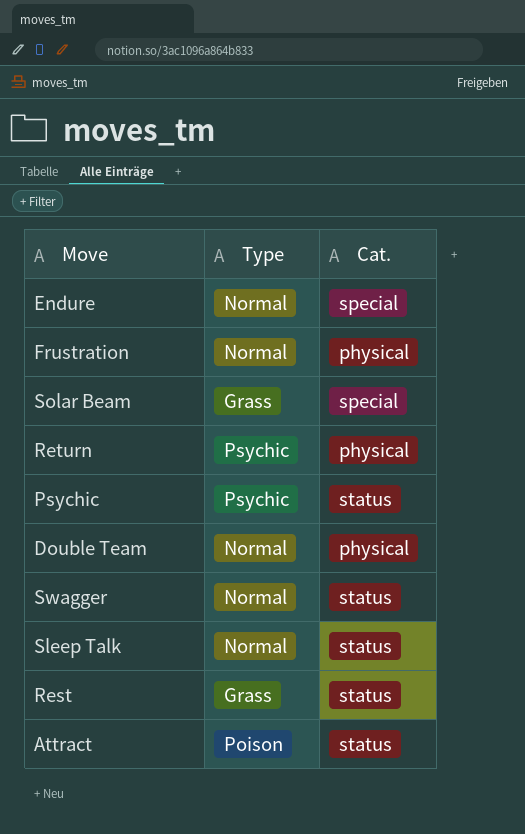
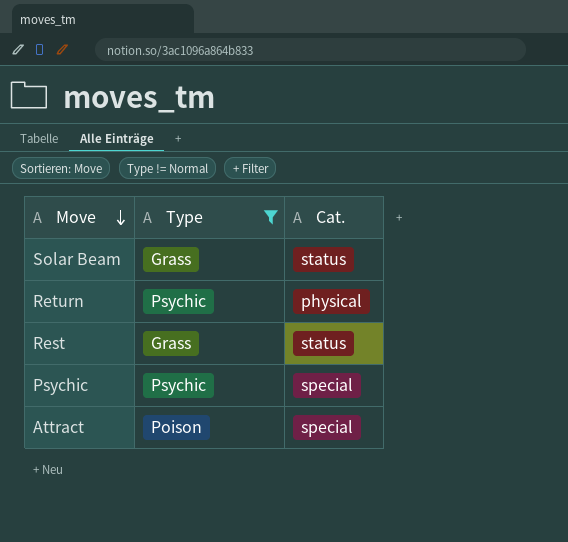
filter: none -> Type != Normal
row order: none -> Move descending
Solar Beam | Cat.: special -> status
Psychic | Cat.: status -> special
Attract | Cat.: status -> special

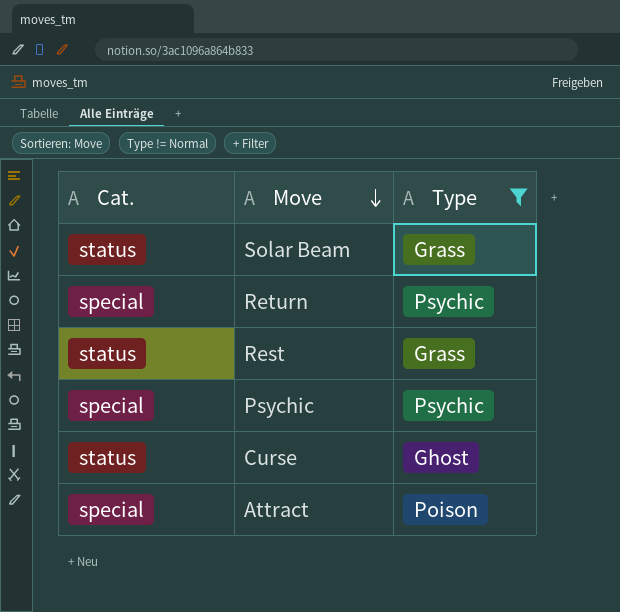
column Cat. | position: 3 -> 1
Return | Cat.: physical -> special
row Curse: none -> status | Ghost

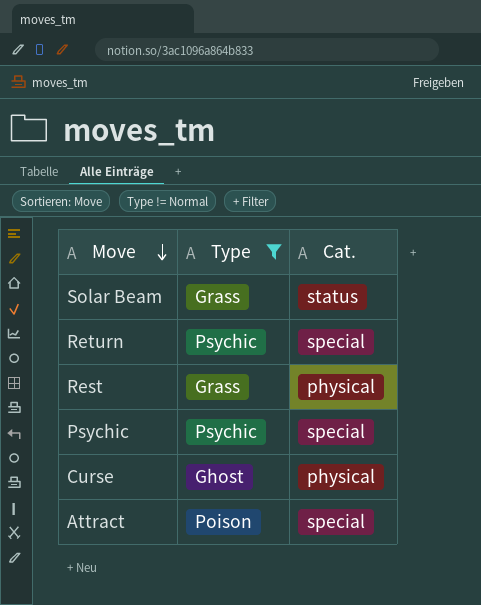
column Cat. | position: 1 -> 3
Rest | Cat.: status -> physical
Curse | Cat.: status -> physical

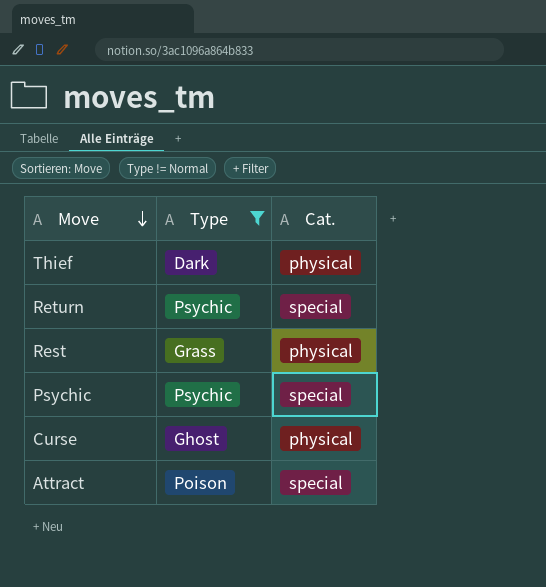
row Solar Beam: Grass | status -> none
row Thief: none -> Dark | physical

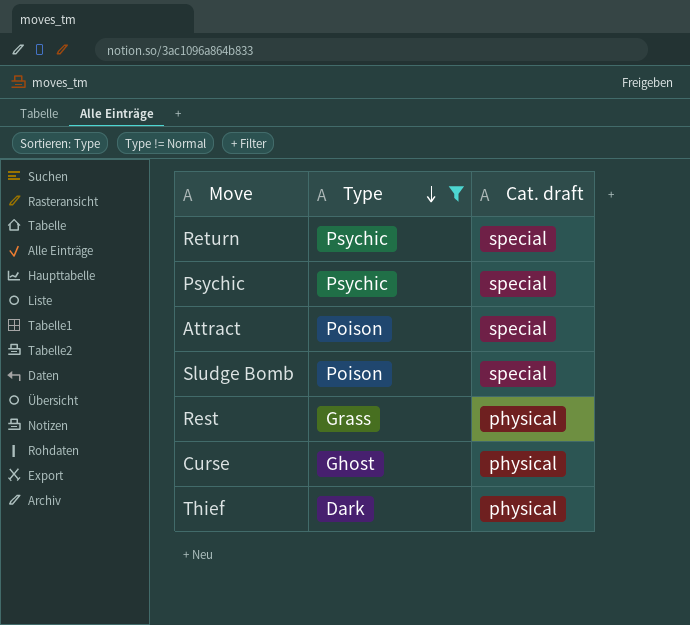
row order: Move descending -> Type descending
column name: Cat. -> Cat. draft
row Sludge Bomb: none -> Poison | special

